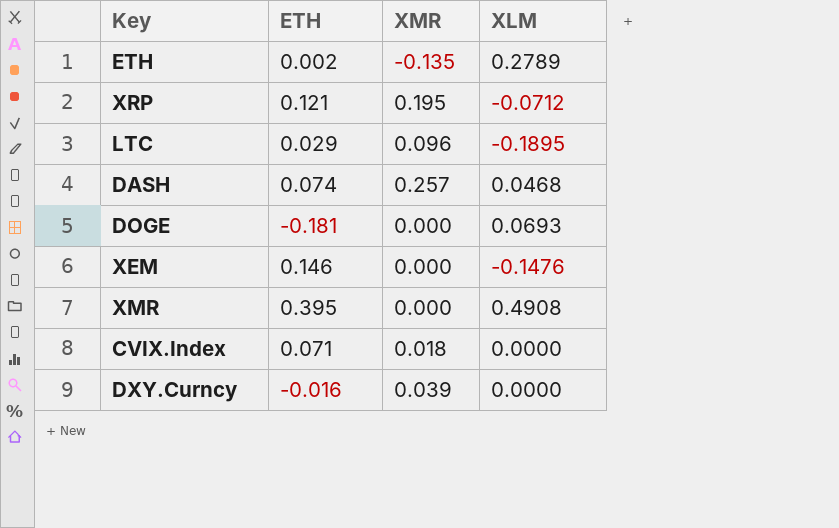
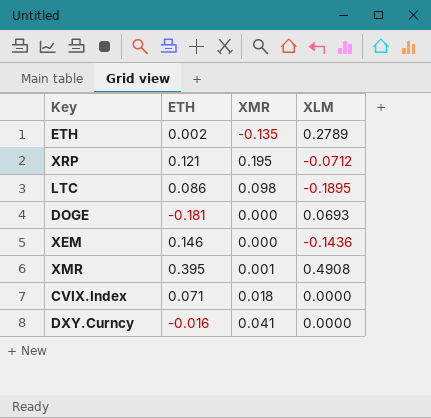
row DASH: 0.074 | 0.257 | 0.0468 -> none
LTC | ETH: 0.029 -> 0.086
LTC | XMR: 0.096 -> 0.098
XEM | XLM: -0.1476 -> -0.1436
XMR | XMR: 0.000 -> 0.001
DXY.Curncy | XMR: 0.039 -> 0.041

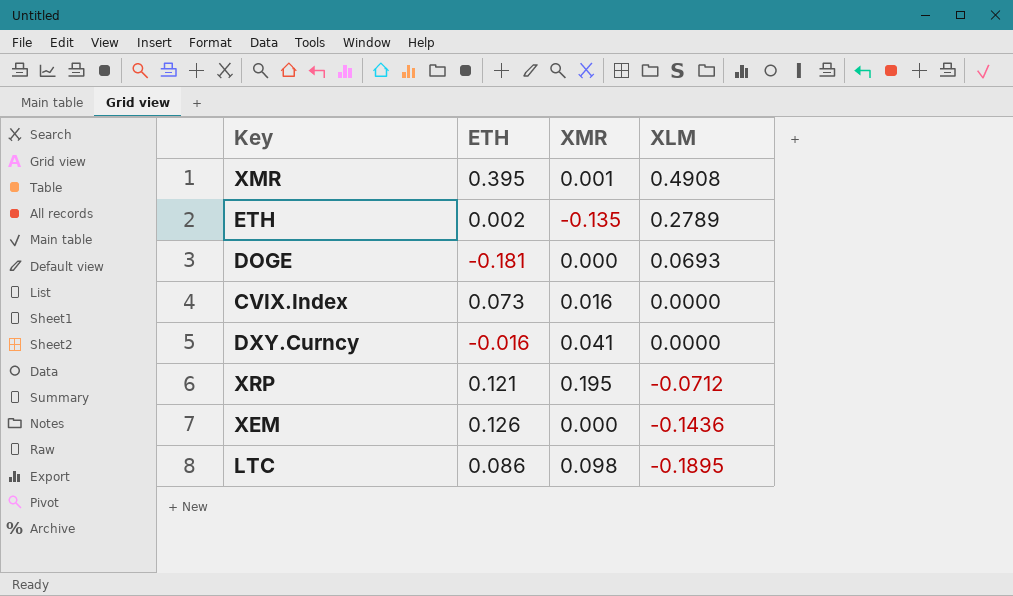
row order: none -> XLM descending
CVIX.Index | ETH: 0.071 -> 0.073
CVIX.Index | XMR: 0.018 -> 0.016
XEM | ETH: 0.146 -> 0.126

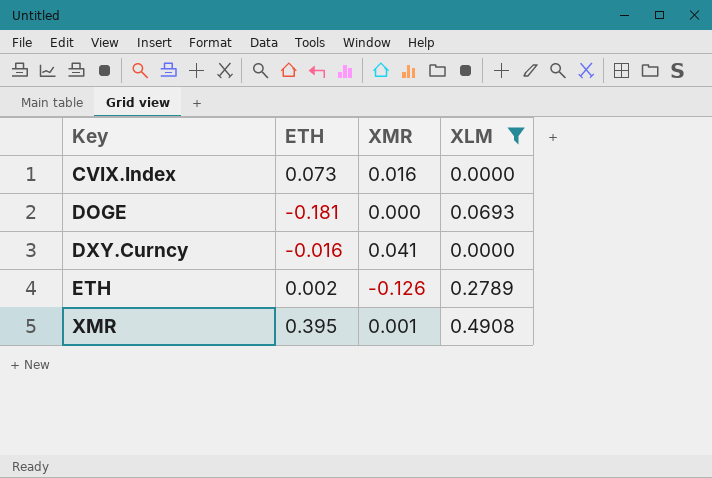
filter: none -> XLM >= 0.0000
row order: XLM descending -> Key ascending
ETH | XMR: -0.135 -> -0.126

